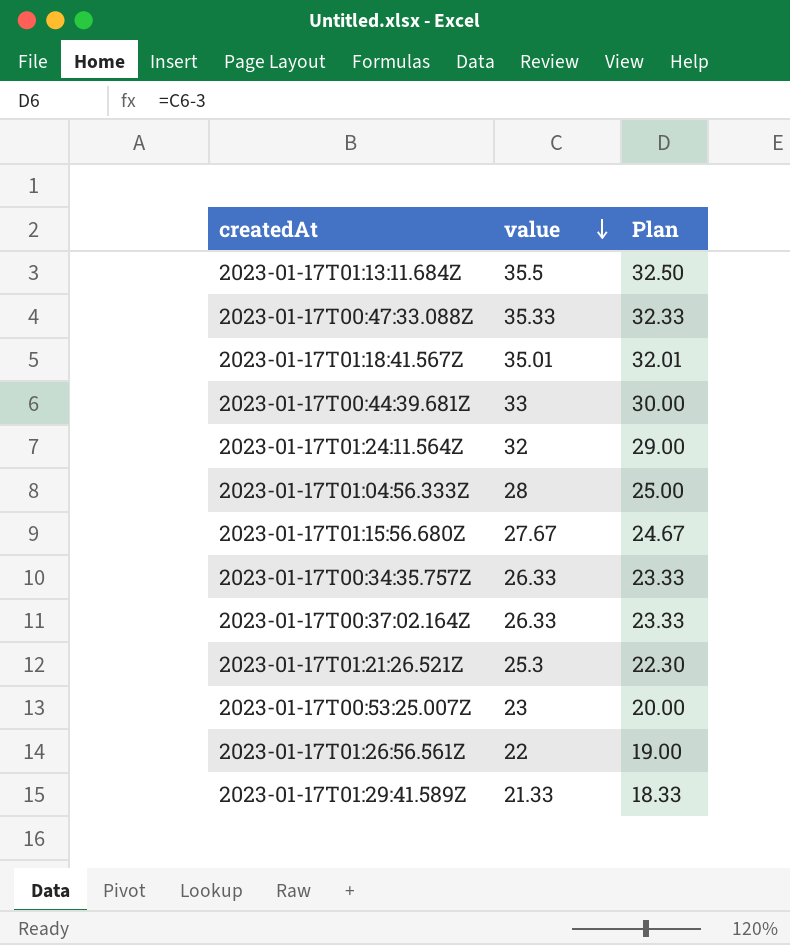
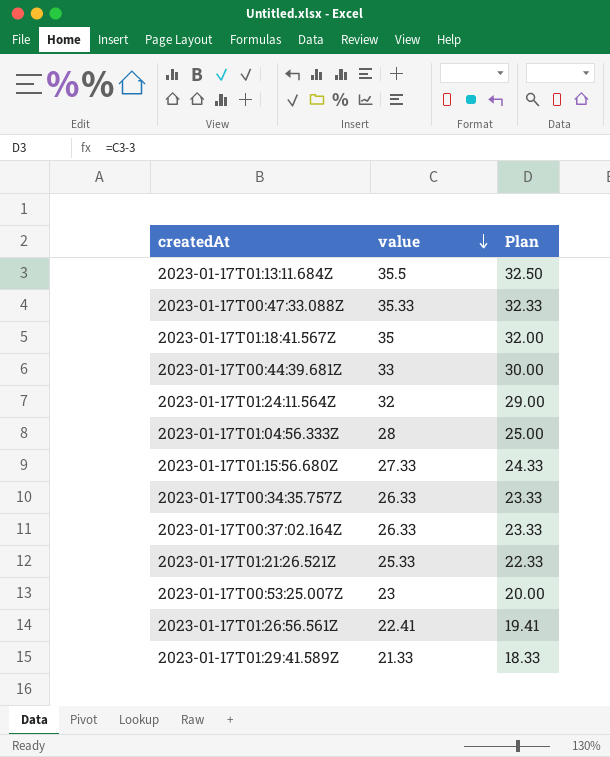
2023-01-17T01:18:41.567Z | value: 35.01 -> 35
2023-01-17T01:18:41.567Z | Plan: 32.01 -> 32.00
2023-01-17T01:15:56.680Z | value: 27.67 -> 27.33
2023-01-17T01:15:56.680Z | Plan: 24.67 -> 24.33
2023-01-17T01:21:26.521Z | value: 25.3 -> 25.33
2023-01-17T01:21:26.521Z | Plan: 22.30 -> 22.33
2023-01-17T01:26:56.561Z | value: 22 -> 22.41
2023-01-17T01:26:56.561Z | Plan: 19.00 -> 19.41

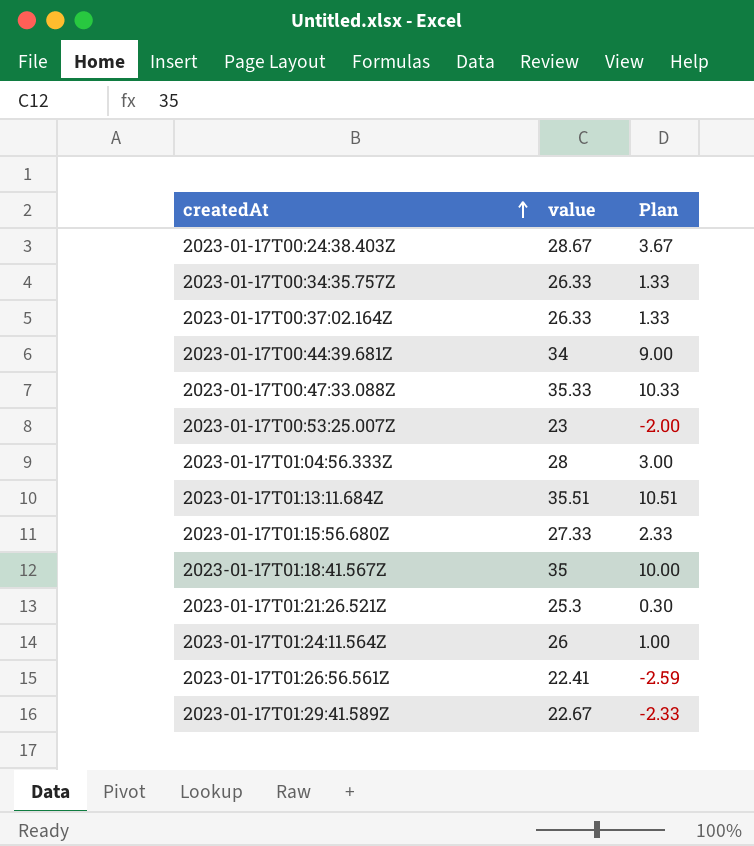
row order: value descending -> createdAt ascending
column Plan | formula: [value] - 3 -> [value] - 25
row 2023-01-17T00:24:38.403Z: none -> 28.67 | 3.67
2023-01-17T00:44:39.681Z | value: 33 -> 34
2023-01-17T01:13:11.684Z | value: 35.5 -> 35.51
2023-01-17T01:21:26.521Z | value: 25.33 -> 25.3
2023-01-17T01:24:11.564Z | value: 32 -> 26
2023-01-17T01:29:41.589Z | value: 21.33 -> 22.67

